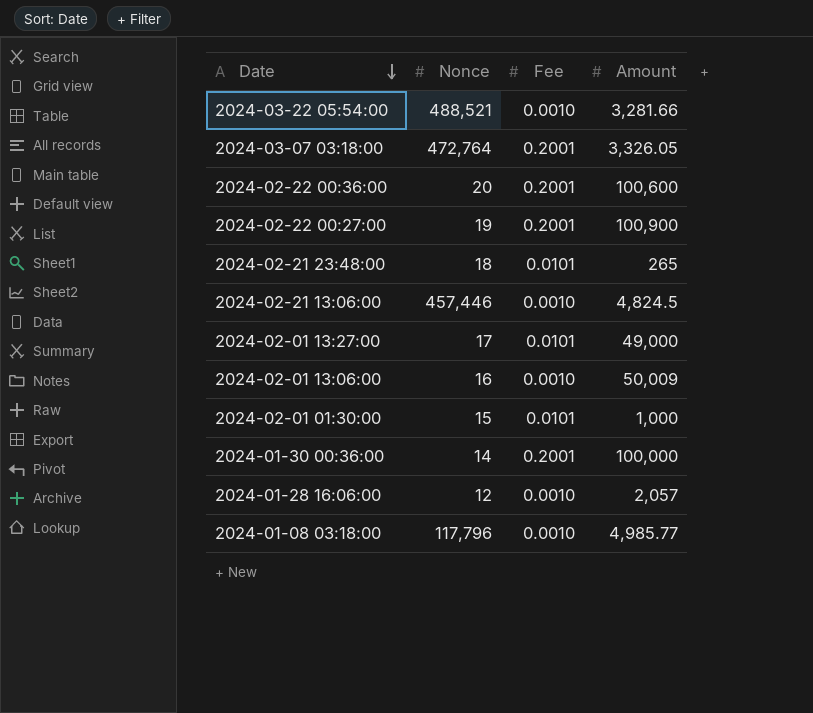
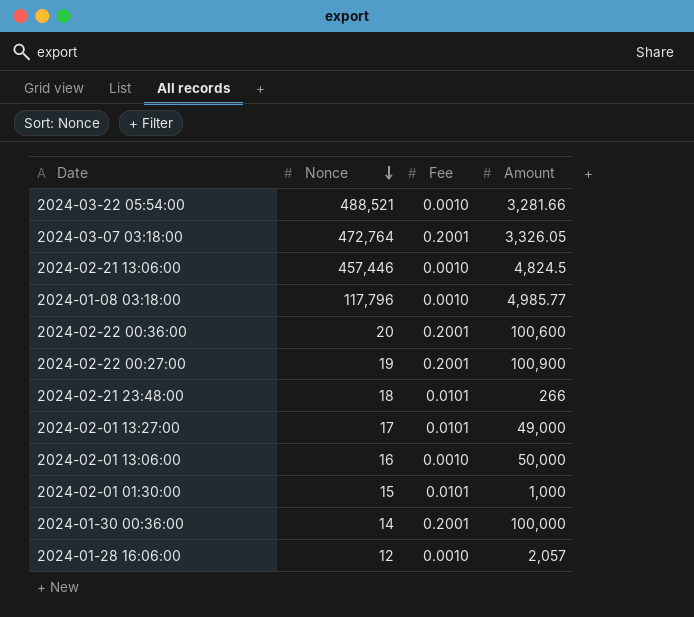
row order: Date descending -> Nonce descending
2024-02-21 23:48:00 | Amount: 265 -> 266
2024-02-01 13:06:00 | Amount: 50,009 -> 50,000

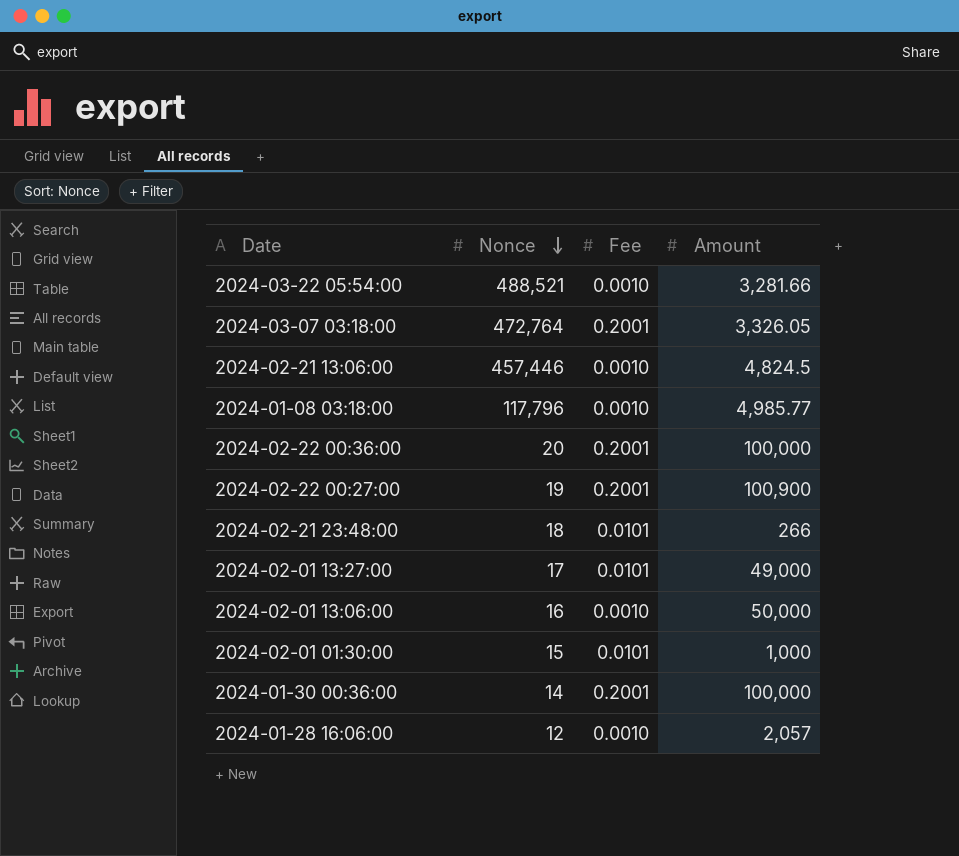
2024-02-22 00:36:00 | Amount: 100,600 -> 100,000

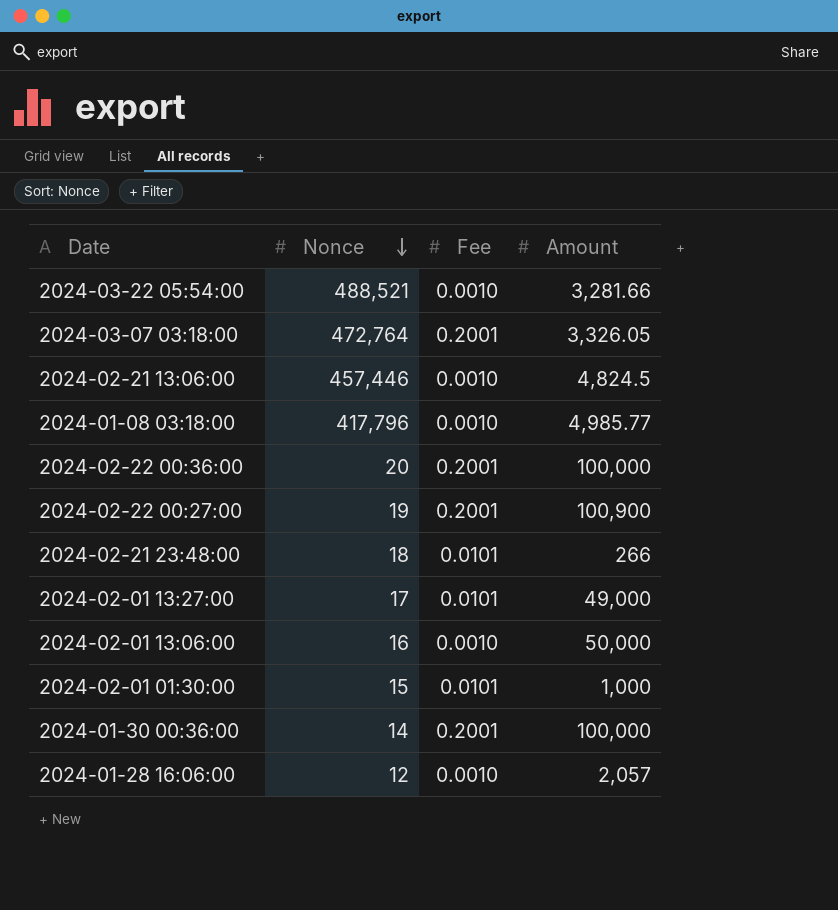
2024-01-08 03:18:00 | Nonce: 117,796 -> 417,796

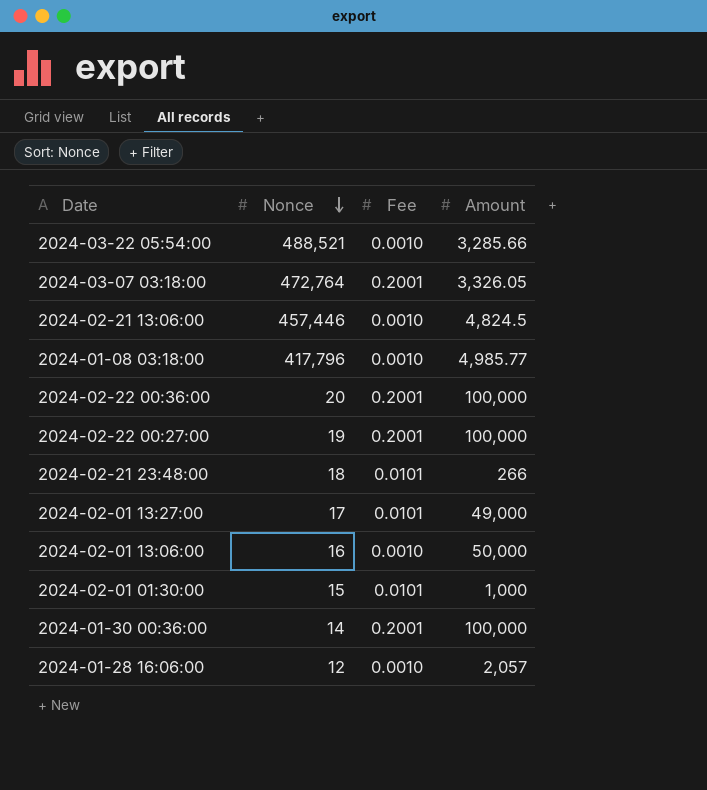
2024-03-22 05:54:00 | Amount: 3,281.66 -> 3,285.66
2024-02-22 00:27:00 | Amount: 100,900 -> 100,000

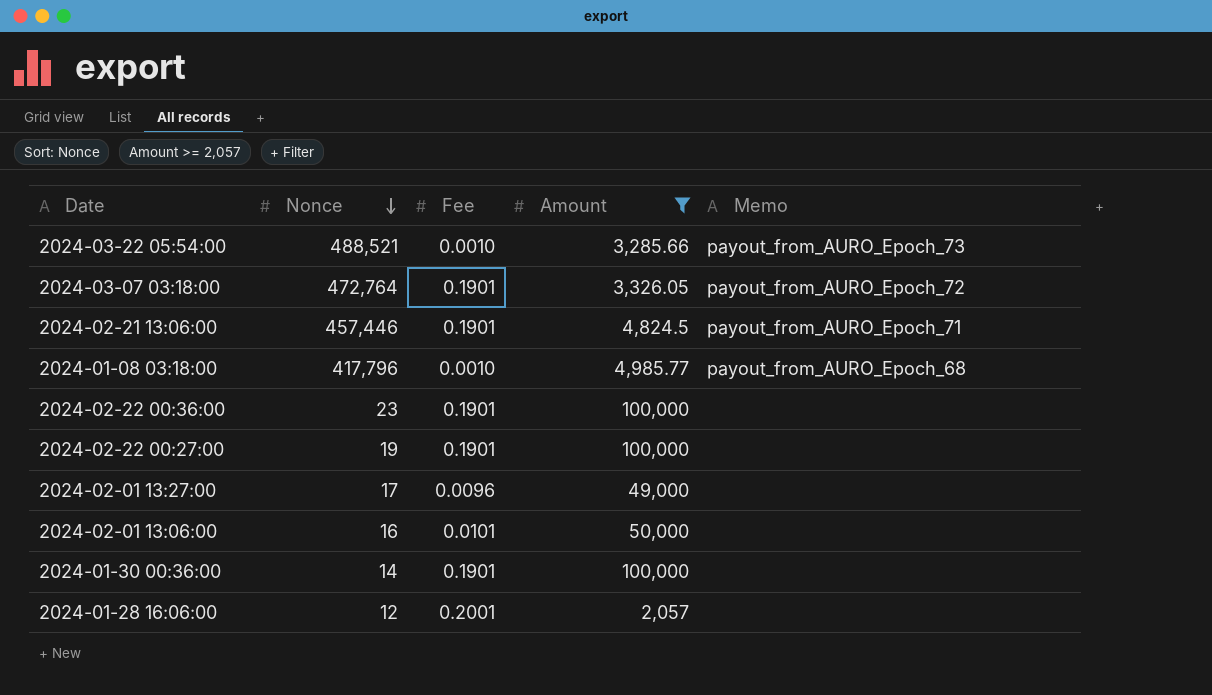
filter: none -> Amount >= 2,057
column Memo | position: none -> 5
2024-03-07 03:18:00 | Fee: 0.2001 -> 0.1901
2024-02-21 13:06:00 | Fee: 0.0010 -> 0.1901
2024-02-22 00:36:00 | Nonce: 20 -> 23
2024-02-22 00:36:00 | Fee: 0.2001 -> 0.1901
2024-02-22 00:27:00 | Fee: 0.2001 -> 0.1901
2024-02-01 13:27:00 | Fee: 0.0101 -> 0.0096
2024-02-01 13:06:00 | Fee: 0.0010 -> 0.0101
2024-01-30 00:36:00 | Fee: 0.2001 -> 0.1901
2024-01-28 16:06:00 | Fee: 0.0010 -> 0.2001

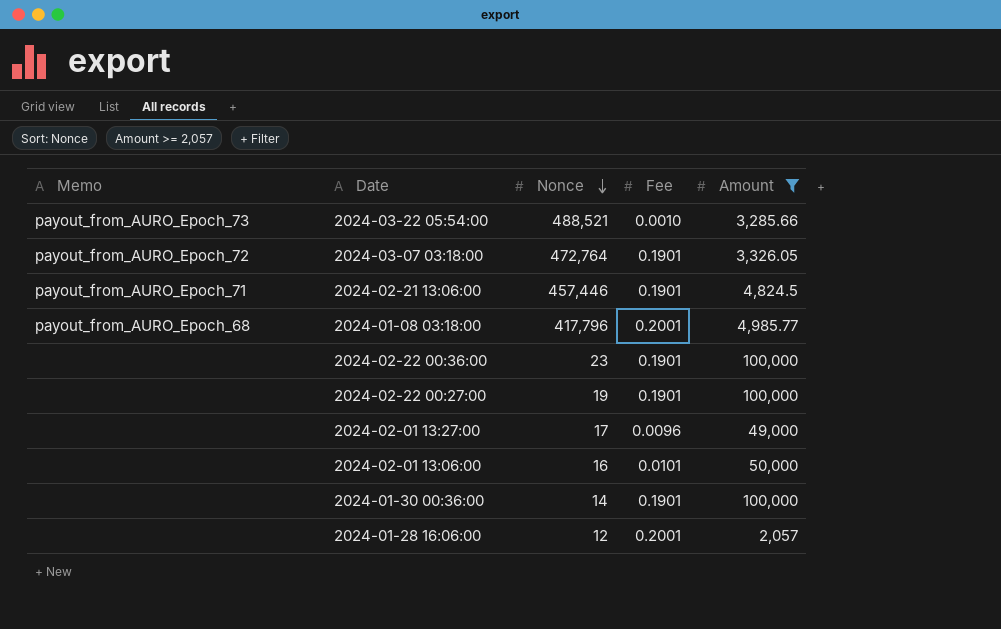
column Memo | position: 5 -> 1
2024-01-08 03:18:00 | Fee: 0.0010 -> 0.2001

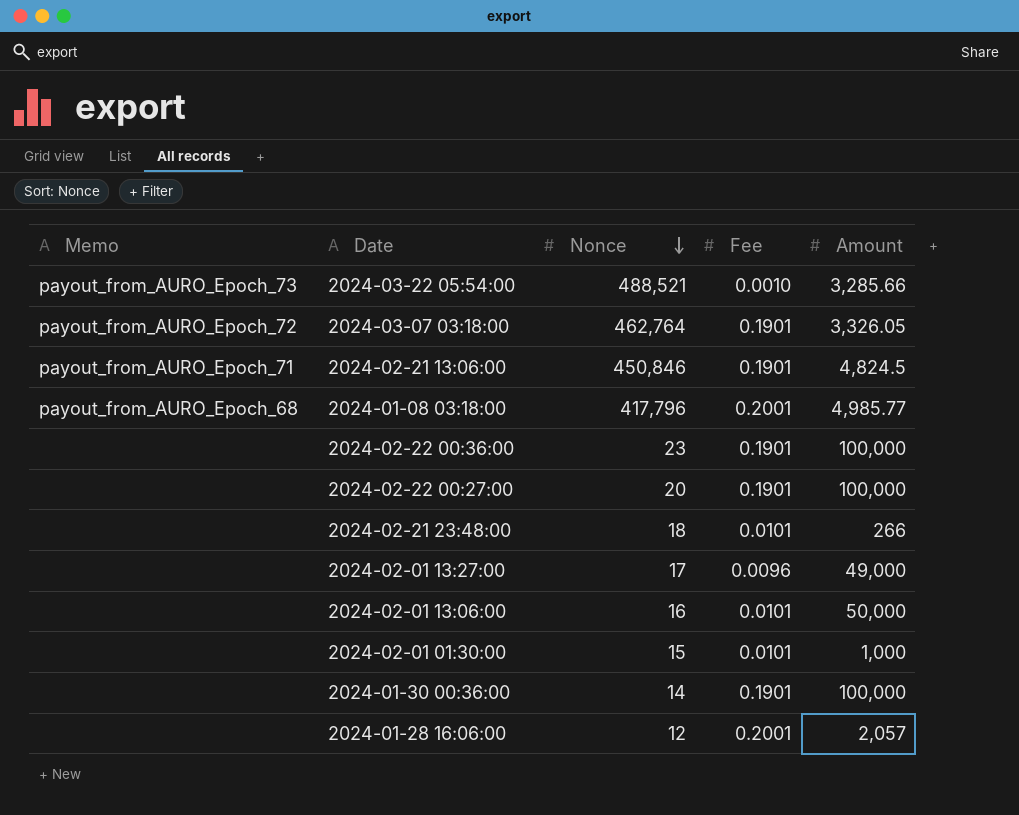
filter: Amount >= 2,057 -> none
2024-03-07 03:18:00 | Nonce: 472,764 -> 462,764
2024-02-21 13:06:00 | Nonce: 457,446 -> 450,846
2024-02-22 00:27:00 | Nonce: 19 -> 20

